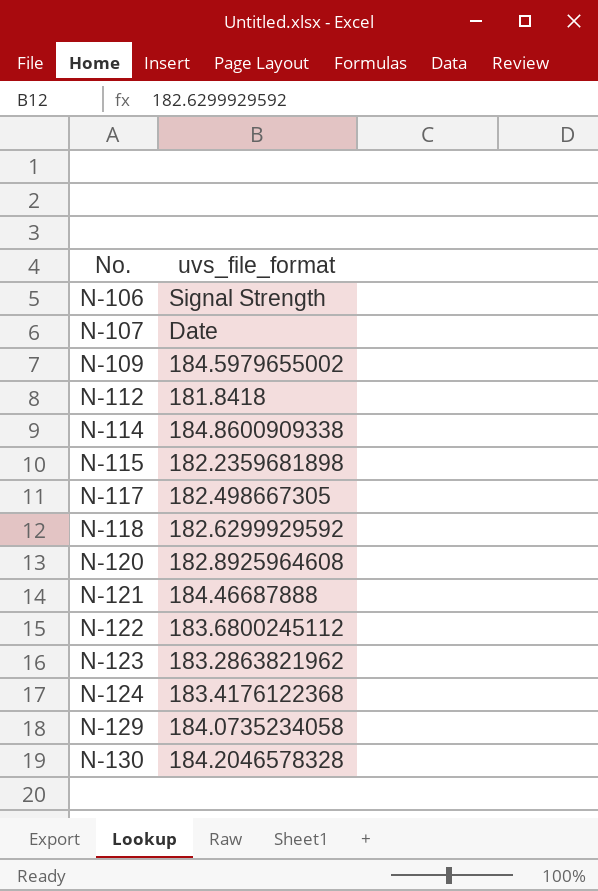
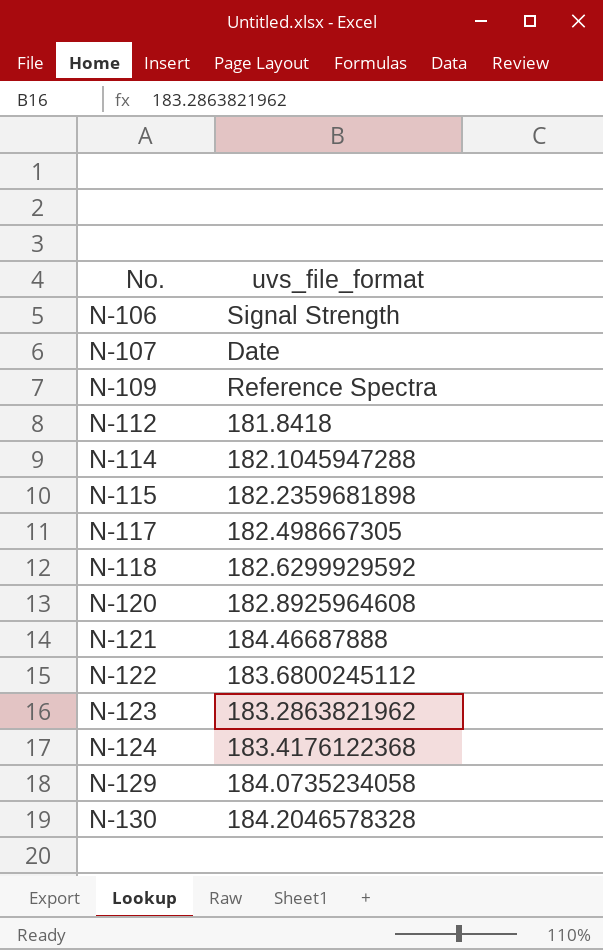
N-109 | uvs_file_format: 184.5979655002 -> Reference Spectra
N-114 | uvs_file_format: 184.8600909338 -> 182.1045947288

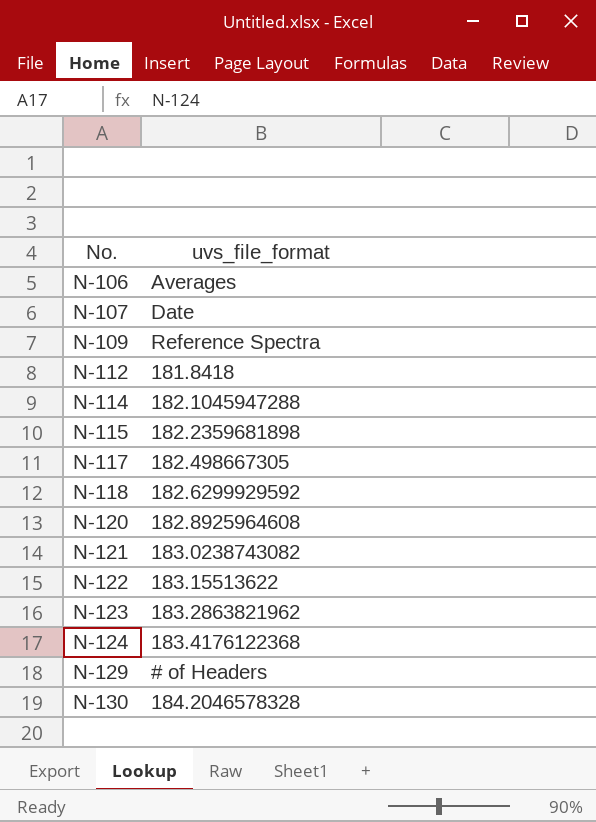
N-106 | uvs_file_format: Signal Strength -> Averages
N-121 | uvs_file_format: 184.46687888 -> 183.0238743082
N-122 | uvs_file_format: 183.6800245112 -> 183.15513622
N-129 | uvs_file_format: 184.0735234058 -> # of Headers

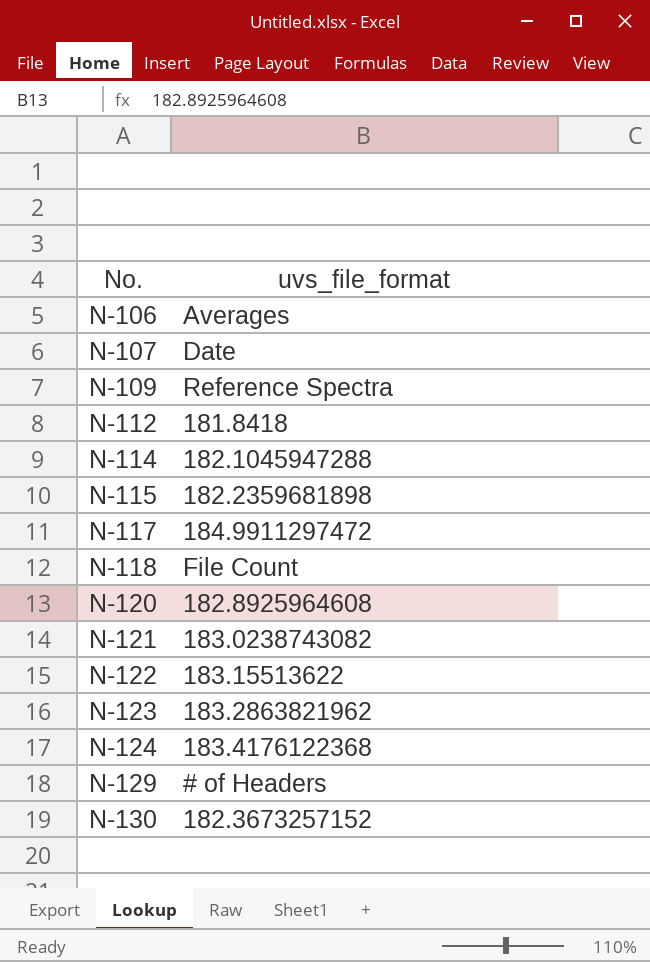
N-117 | uvs_file_format: 182.498667305 -> 184.9911297472
N-118 | uvs_file_format: 182.6299929592 -> File Count
N-130 | uvs_file_format: 184.2046578328 -> 182.3673257152

